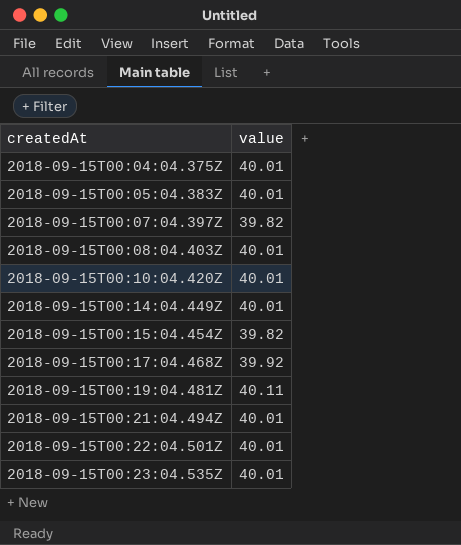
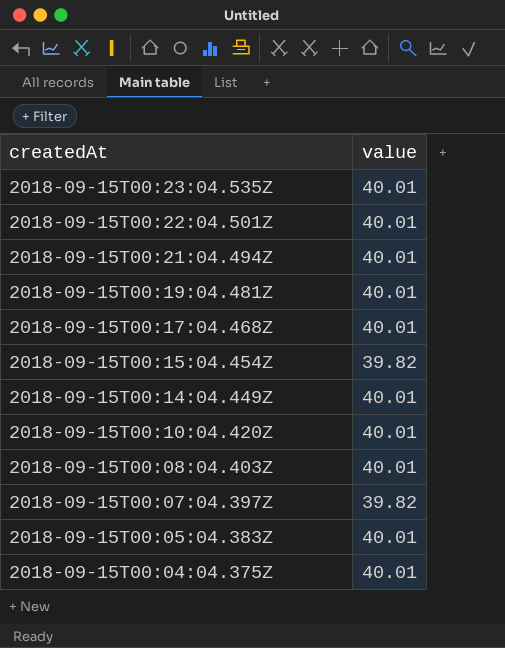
row order: createdAt ascending -> createdAt descending
2018-09-15T00:19:04.481Z | value: 40.11 -> 40.01
2018-09-15T00:17:04.468Z | value: 39.92 -> 40.01

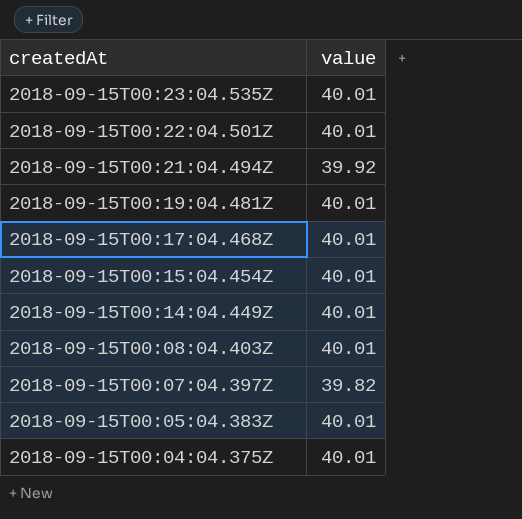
row 2018-09-15T00:10:04.420Z: 40.01 -> none
2018-09-15T00:21:04.494Z | value: 40.01 -> 39.92
2018-09-15T00:15:04.454Z | value: 39.82 -> 40.01

